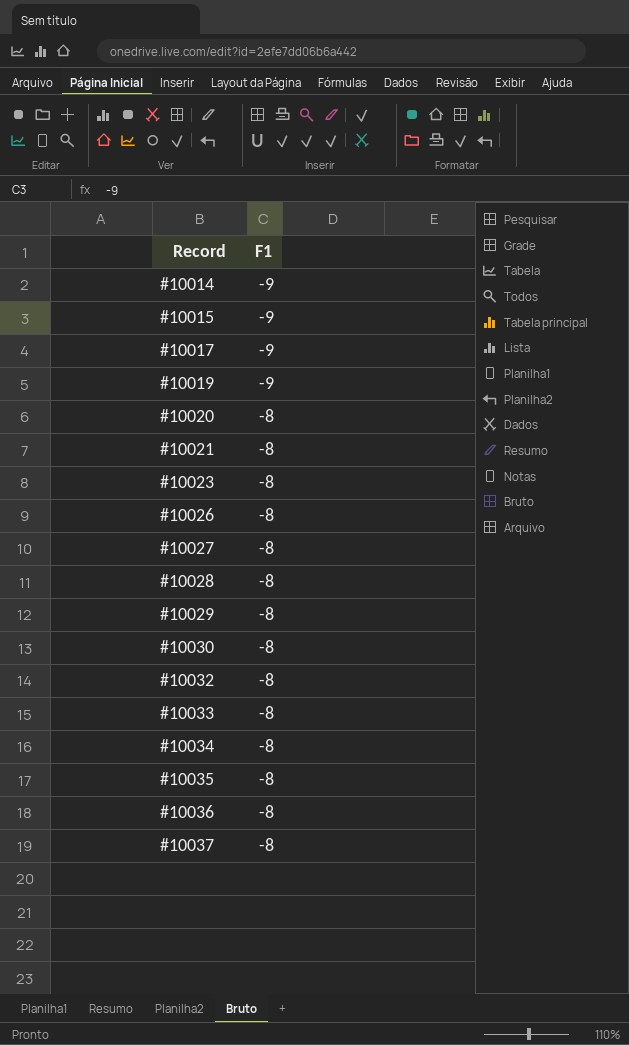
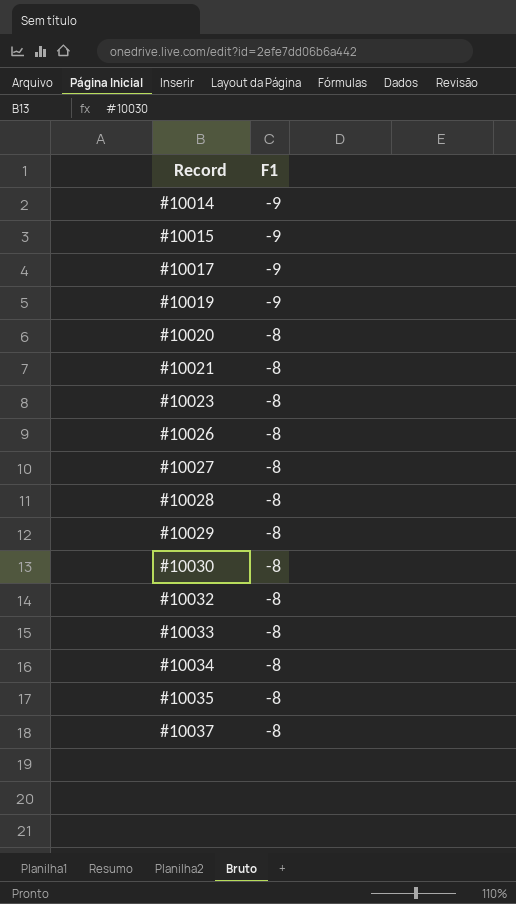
row #10036: -8 -> none

